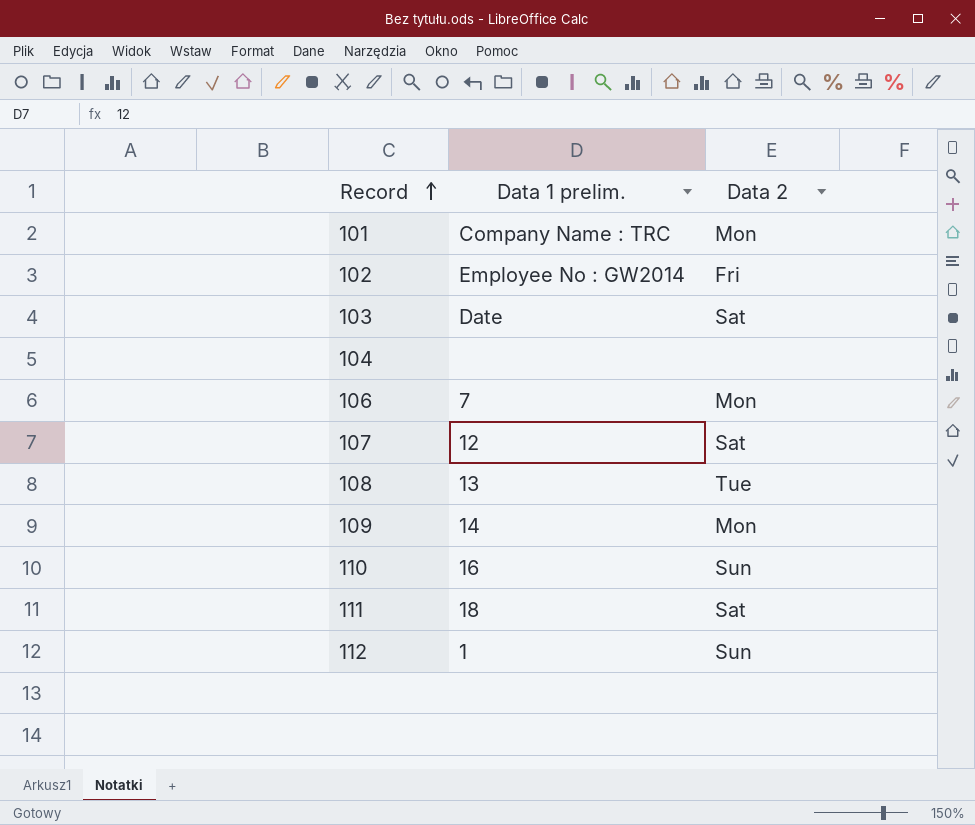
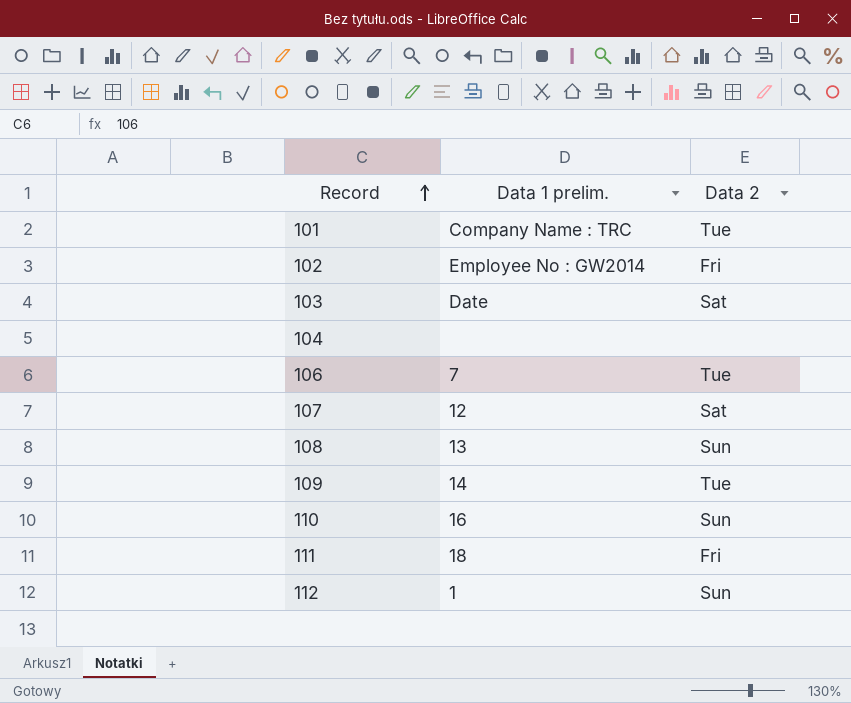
101 | Data 2: Mon -> Tue
106 | Data 2: Mon -> Tue
108 | Data 2: Tue -> Sun
109 | Data 2: Mon -> Tue
111 | Data 2: Sat -> Fri

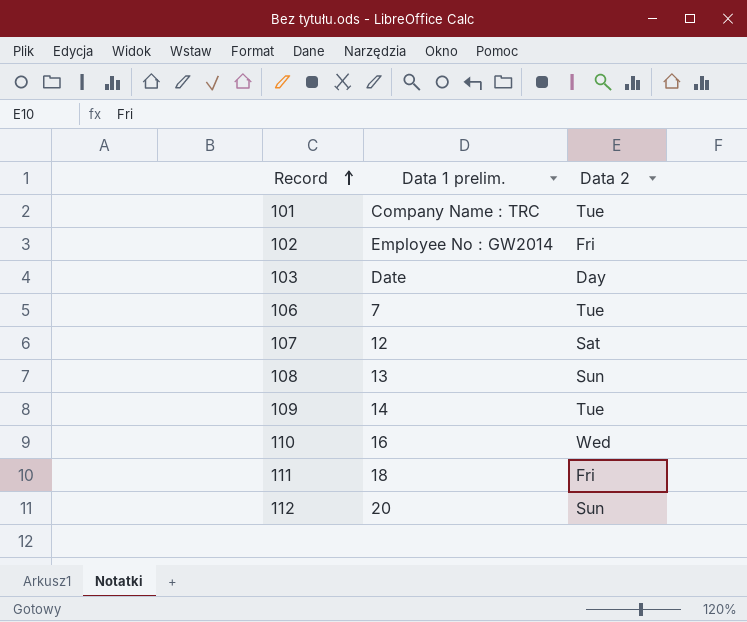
row 104: none | none -> none
103 | Data 2: Sat -> Day
110 | Data 2: Sun -> Wed
112 | Data 1 prelim.: 1 -> 20

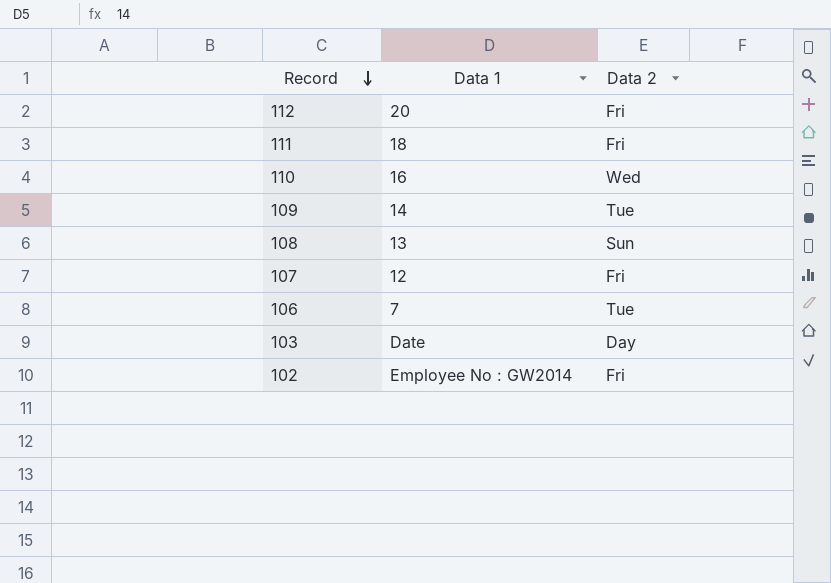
row order: Record ascending -> Record descending
column name: Data 1 prelim. -> Data 1
row 101: Company Name : TRC | Tue -> none
112 | Data 2: Sun -> Fri
107 | Data 2: Sat -> Fri

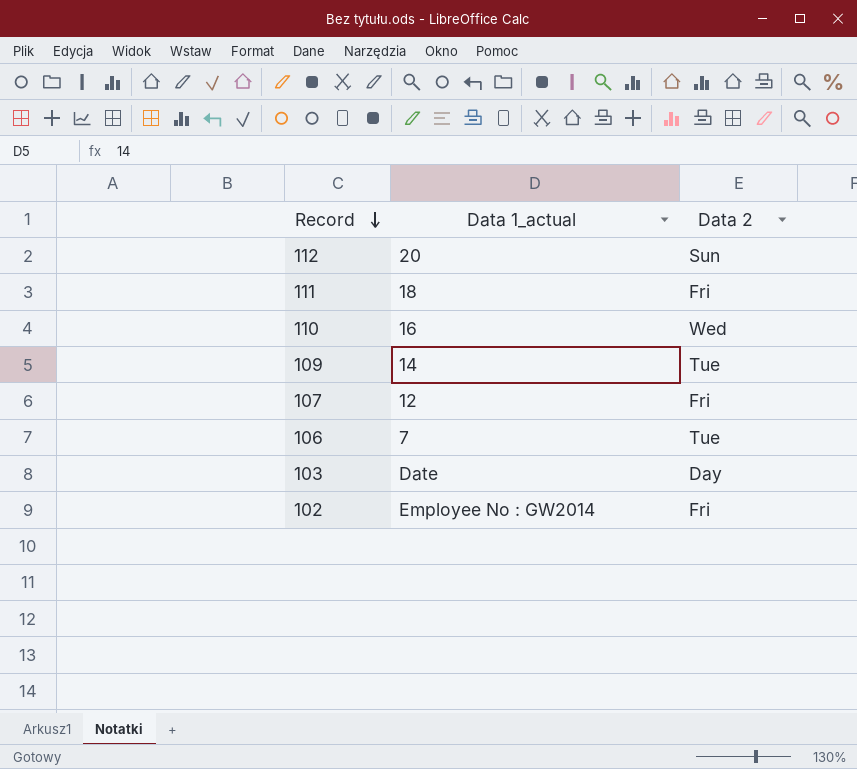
column name: Data 1 -> Data 1_actual
row 108: 13 | Sun -> none
112 | Data 2: Fri -> Sun

